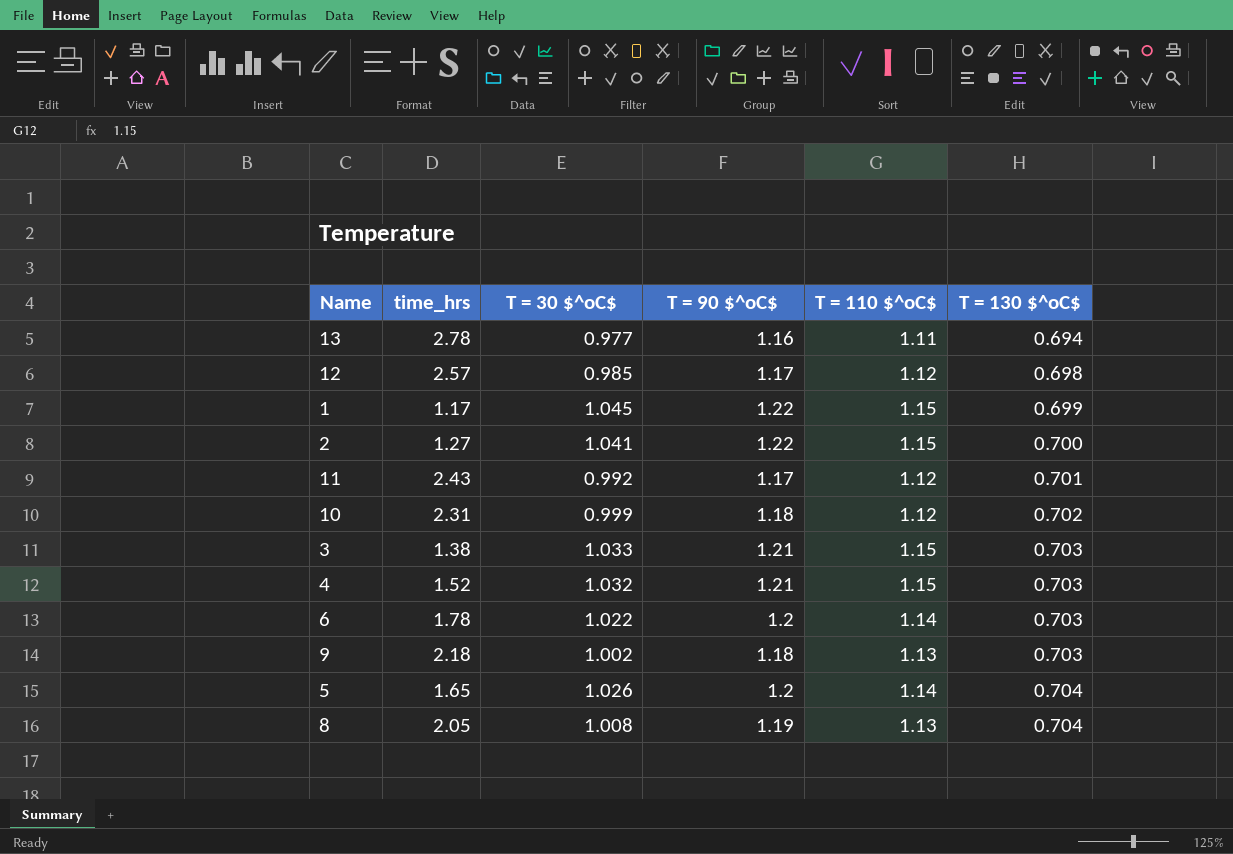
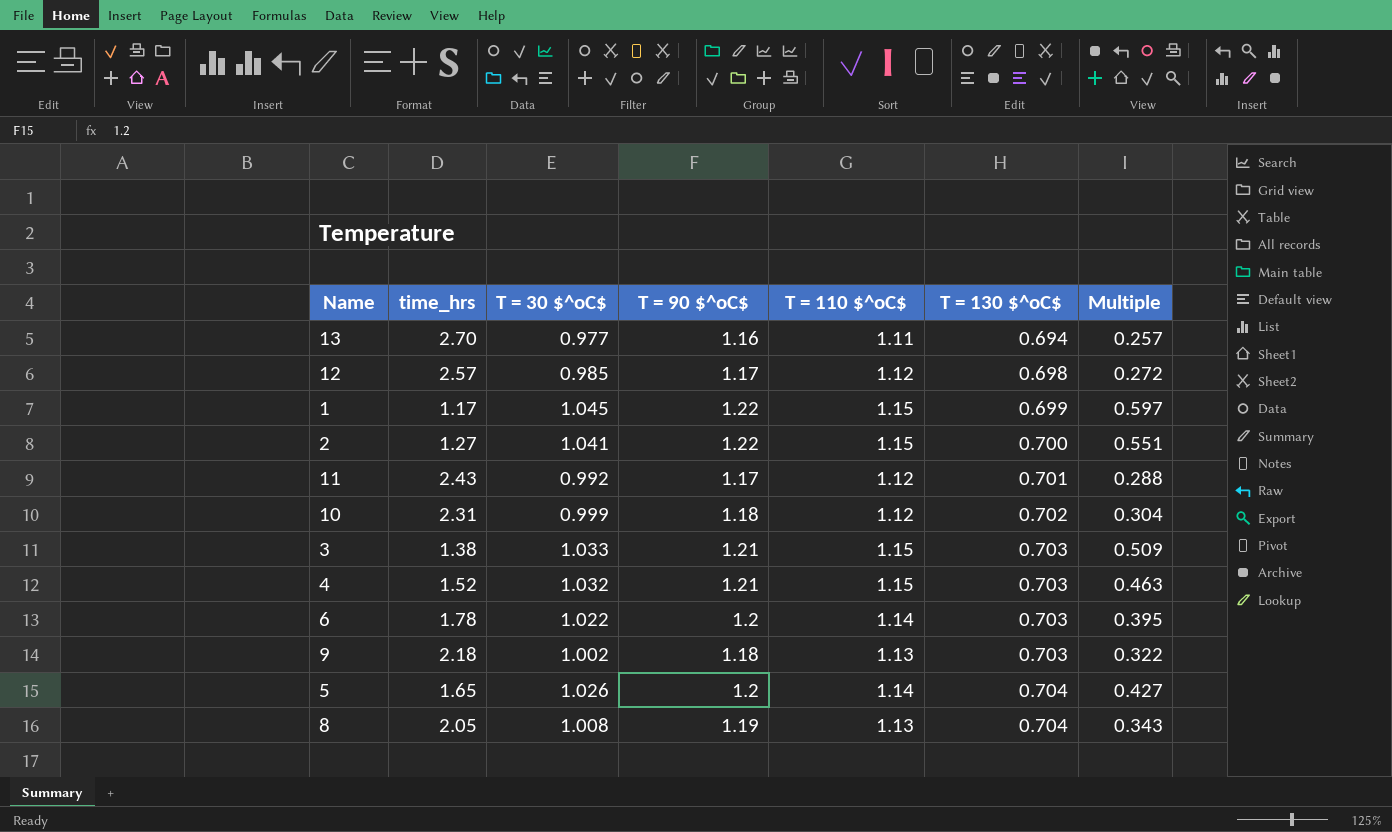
column Multiple | formula: none -> [T = 130 $^oC$] / [time_hrs]
13 | time_hrs: 2.78 -> 2.70

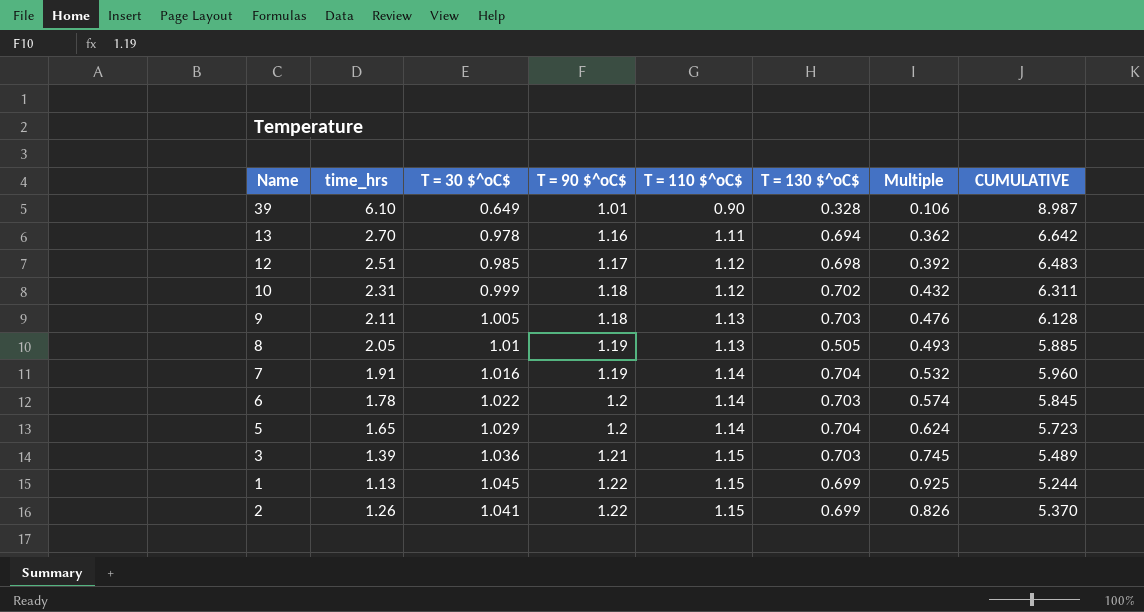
row order: T = 130 $^oC$ ascending -> T = 90 $^oC$ ascending
column Multiple | formula: [T = 130 $^oC$] / [time_hrs] -> [T = 30 $^oC$] / [time_hrs]
column CUMULATIVE | formula: none -> [time_hrs] + [T = 30 $^oC$] + [T = 90 $^oC$] + [T = 110 $^oC$] + [T = 130 $^oC$]
row 11: 2.43 | 0.992 | 1.17 | 1.12 | 0.701 | 0.288 -> none
row 4: 1.52 | 1.032 | 1.21 | 1.15 | 0.703 | 0.463 -> none
row 39: none -> 6.10 | 0.649 | 1.01 | 0.90 | 0.328 | 0.106 | 8.987
13 | T = 30 $^oC$: 0.977 -> 0.978
12 | time_hrs: 2.57 -> 2.51
9 | time_hrs: 2.18 -> 2.11
9 | T = 30 $^oC$: 1.002 -> 1.005
8 | T = 30 $^oC$: 1.008 -> 1.01
8 | T = 130 $^oC$: 0.704 -> 0.505
row 7: none -> 1.91 | 1.016 | 1.19 | 1.14 | 0.704 | 0.532 | 5.960
5 | T = 30 $^oC$: 1.026 -> 1.029
3 | time_hrs: 1.38 -> 1.39
3 | T = 30 $^oC$: 1.033 -> 1.036
1 | time_hrs: 1.17 -> 1.13
2 | time_hrs: 1.27 -> 1.26
2 | T = 130 $^oC$: 0.700 -> 0.699

